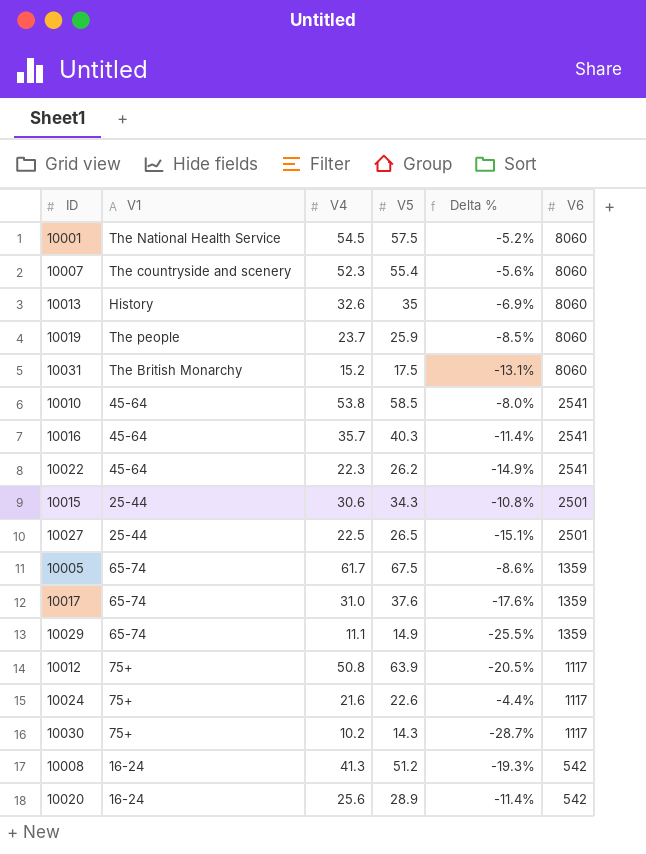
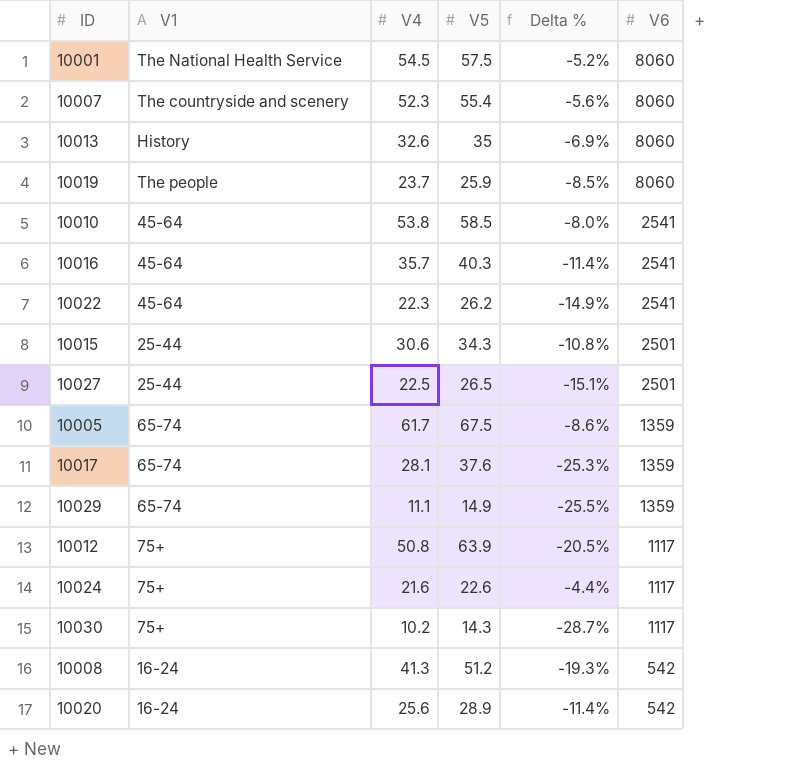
row 10031: The British Monarchy | 15.2 | 17.5 | -13.1% | 8060 -> none
10017 | V4: 31.0 -> 28.1
10017 | Delta %: -17.6% -> -25.3%

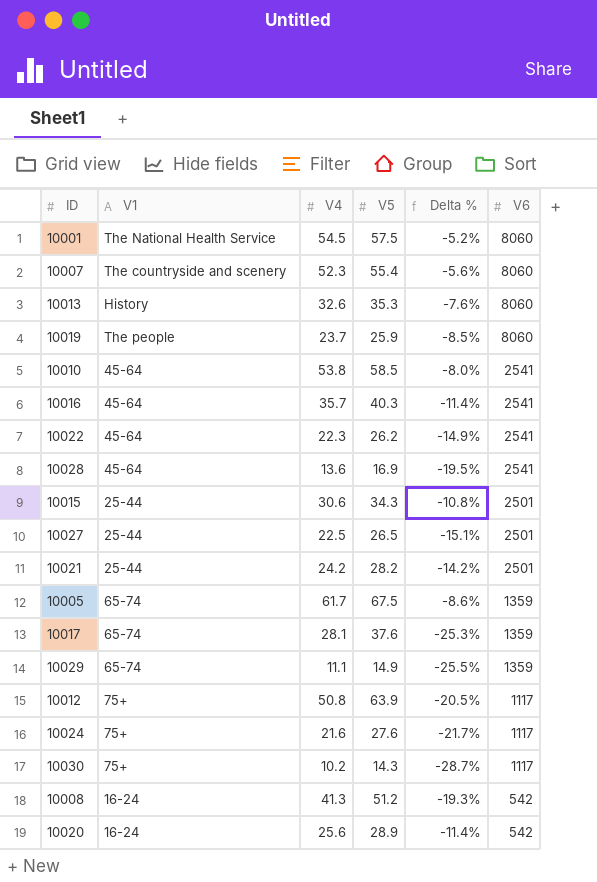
10013 | V5: 35 -> 35.3
10013 | Delta %: -6.9% -> -7.6%
row 10028: none -> 45-64 | 13.6 | 16.9 | -19.5% | 2541
row 10021: none -> 25-44 | 24.2 | 28.2 | -14.2% | 2501
10024 | V5: 22.6 -> 27.6
10024 | Delta %: -4.4% -> -21.7%

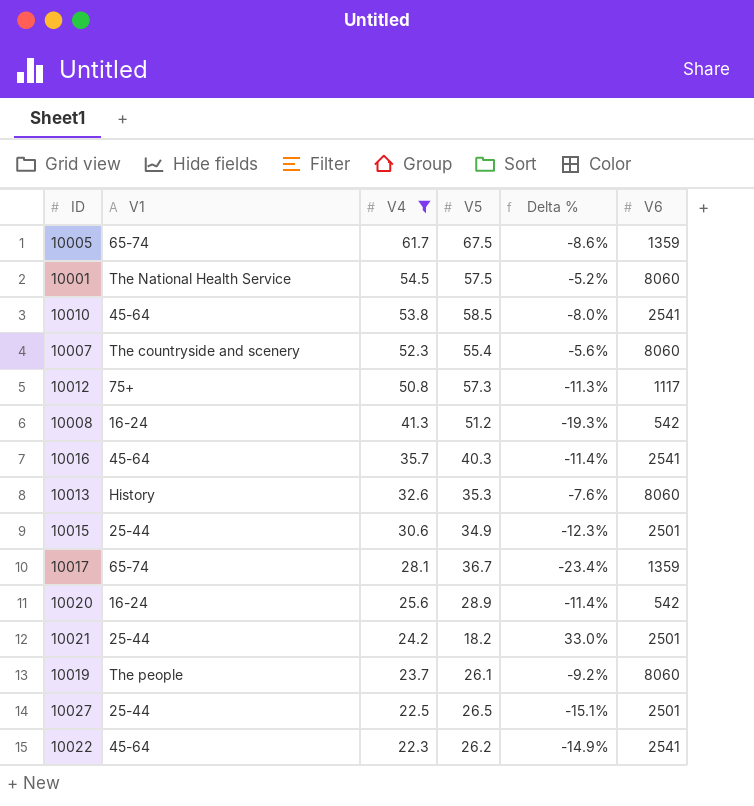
filter: none -> V4 >= 22.3
row order: V6 descending -> V4 descending
10012 | V5: 63.9 -> 57.3
10012 | Delta %: -20.5% -> -11.3%
10015 | V5: 34.3 -> 34.9
10015 | Delta %: -10.8% -> -12.3%
10017 | V5: 37.6 -> 36.7
10017 | Delta %: -25.3% -> -23.4%
10021 | V5: 28.2 -> 18.2
10021 | Delta %: -14.2% -> 33.0%
10019 | V5: 25.9 -> 26.1
10019 | Delta %: -8.5% -> -9.2%

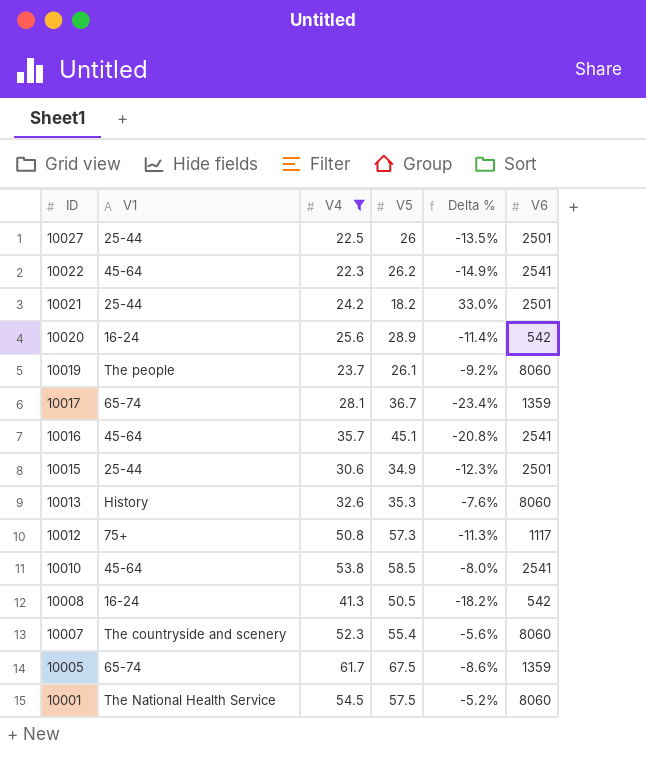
row order: V4 descending -> ID descending
10027 | V5: 26.5 -> 26
10027 | Delta %: -15.1% -> -13.5%
10016 | V5: 40.3 -> 45.1
10016 | Delta %: -11.4% -> -20.8%
10008 | V5: 51.2 -> 50.5
10008 | Delta %: -19.3% -> -18.2%

